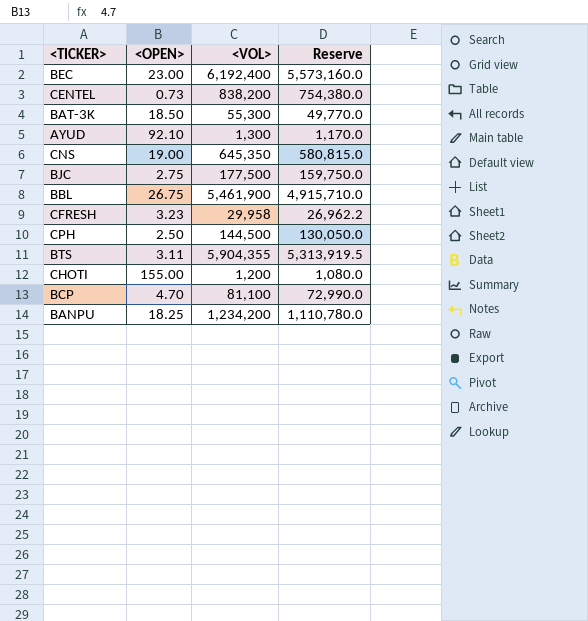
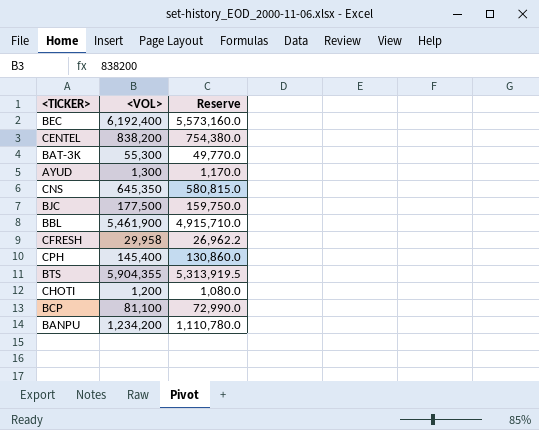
column <OPEN> | position: 2 -> none
CPH | <VOL>: 144,500 -> 145,400
CPH | Reserve: 130,050.0 -> 130,860.0

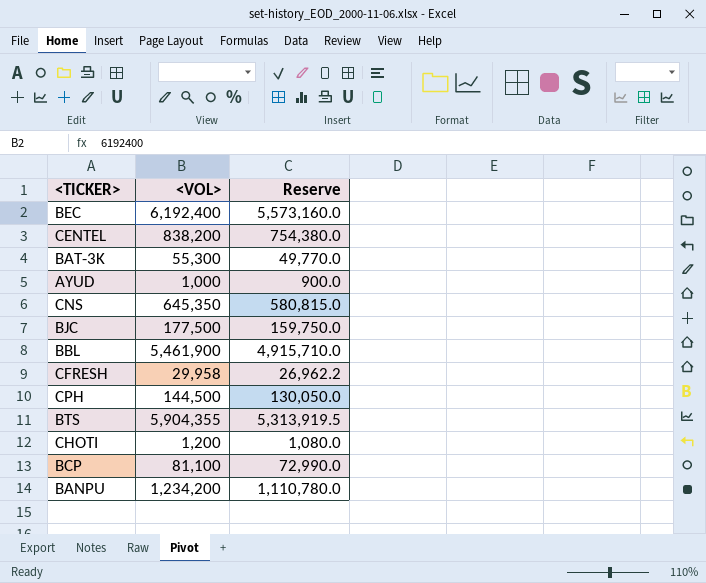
AYUD | <VOL>: 1,300 -> 1,000
AYUD | Reserve: 1,170.0 -> 900.0
CPH | <VOL>: 145,400 -> 144,500
CPH | Reserve: 130,860.0 -> 130,050.0

